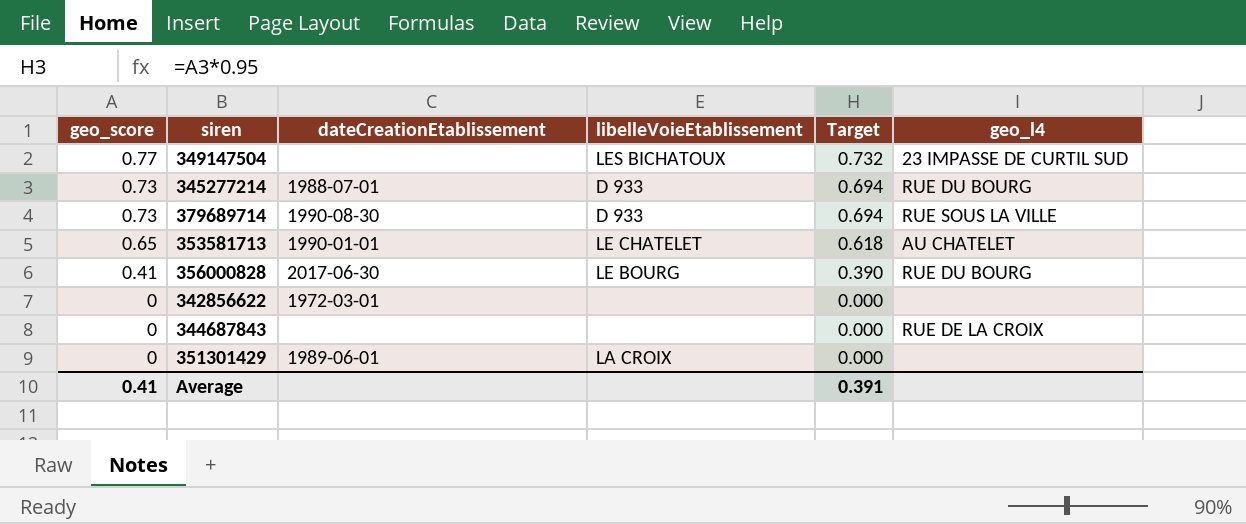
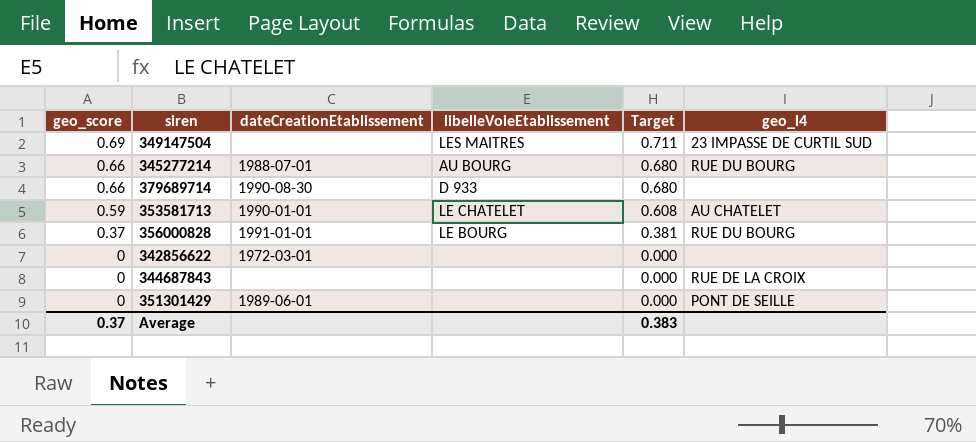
column Target | formula: [geo_score] * 0.95 -> [geo_score] * 1.03
349147504 | geo_score: 0.77 -> 0.69
349147504 | libelleVoieEtablissement: LES BICHATOUX -> LES MAITRES
345277214 | geo_score: 0.73 -> 0.66
345277214 | libelleVoieEtablissement: D 933 -> AU BOURG
379689714 | geo_score: 0.73 -> 0.66
379689714 | geo_l4: RUE SOUS LA VILLE -> none
353581713 | geo_score: 0.65 -> 0.59
356000828 | geo_score: 0.41 -> 0.37
356000828 | dateCreationEtablissement: 2017-06-30 -> 1991-01-01
351301429 | libelleVoieEtablissement: LA CROIX -> none
351301429 | geo_l4: none -> PONT DE SEILLE
Average | geo_score: 0.41 -> 0.37
Average | Target: 0.391 -> 0.383

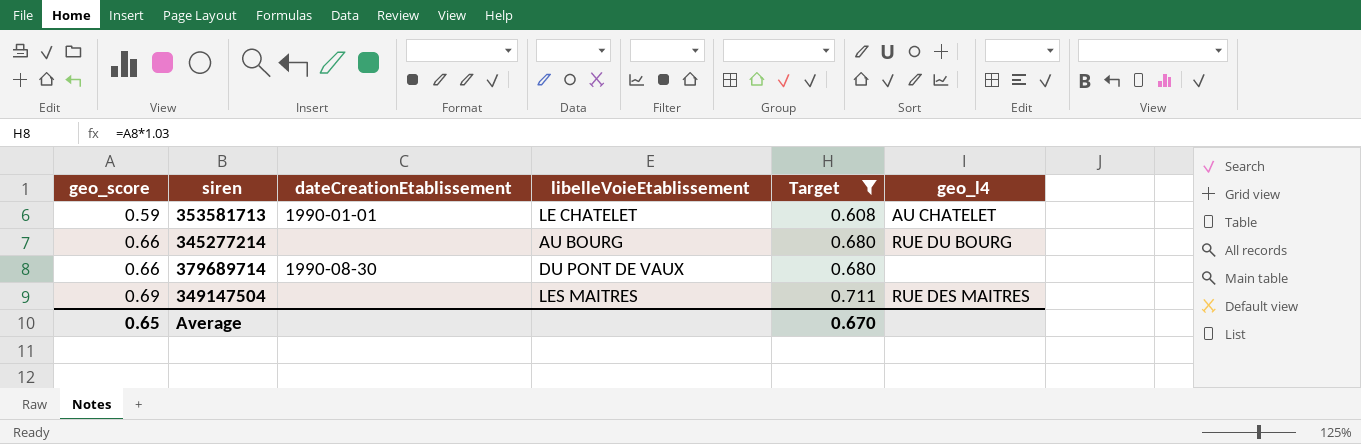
filter: none -> Target >= 0.608
row order: geo_score descending -> geo_score ascending
345277214 | dateCreationEtablissement: 1988-07-01 -> none
379689714 | libelleVoieEtablissement: D 933 -> DU PONT DE VAUX
349147504 | geo_l4: 23 IMPASSE DE CURTIL SUD -> RUE DES MAITRES
Average | geo_score: 0.37 -> 0.65
Average | Target: 0.383 -> 0.670

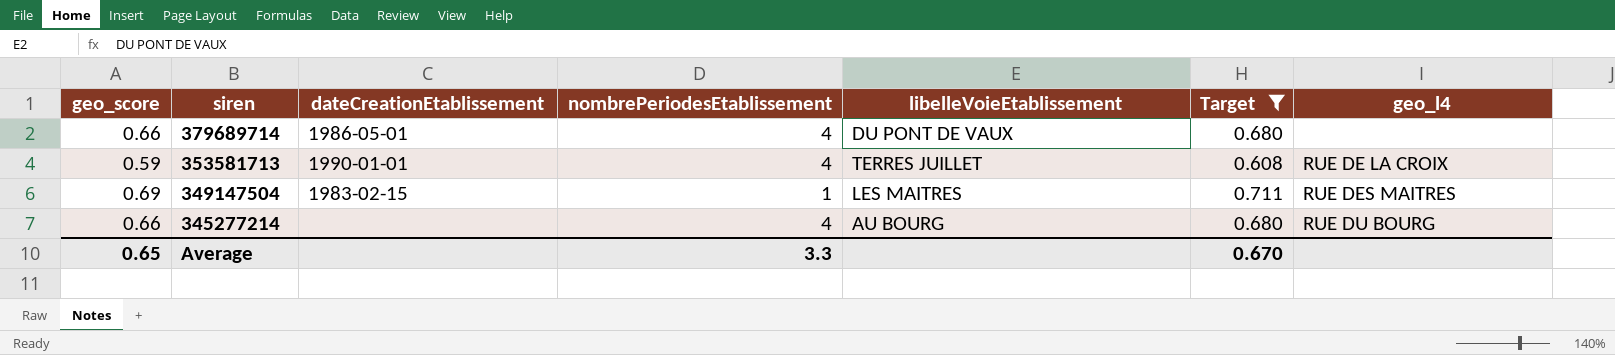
row order: geo_score ascending -> siren descending
column nombrePeriodesEtablissement | position: none -> 4
379689714 | dateCreationEtablissement: 1990-08-30 -> 1986-05-01
353581713 | libelleVoieEtablissement: LE CHATELET -> TERRES JUILLET
353581713 | geo_l4: AU CHATELET -> RUE DE LA CROIX
349147504 | dateCreationEtablissement: none -> 1983-02-15

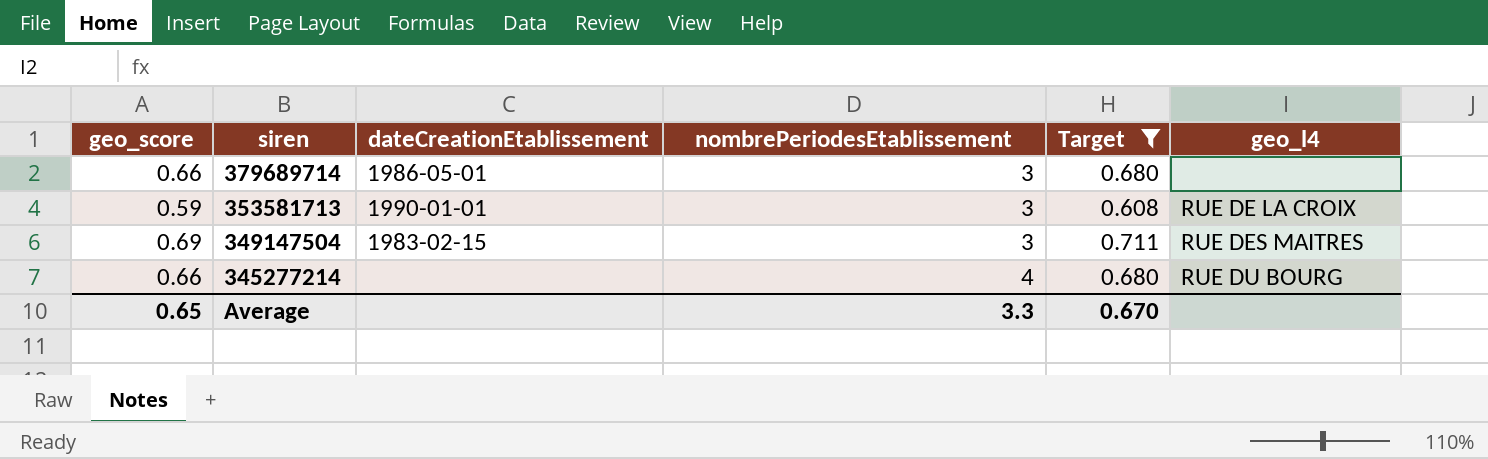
column libelleVoieEtablissement | position: 5 -> none
379689714 | nombrePeriodesEtablissement: 4 -> 3
353581713 | nombrePeriodesEtablissement: 4 -> 3
349147504 | nombrePeriodesEtablissement: 1 -> 3

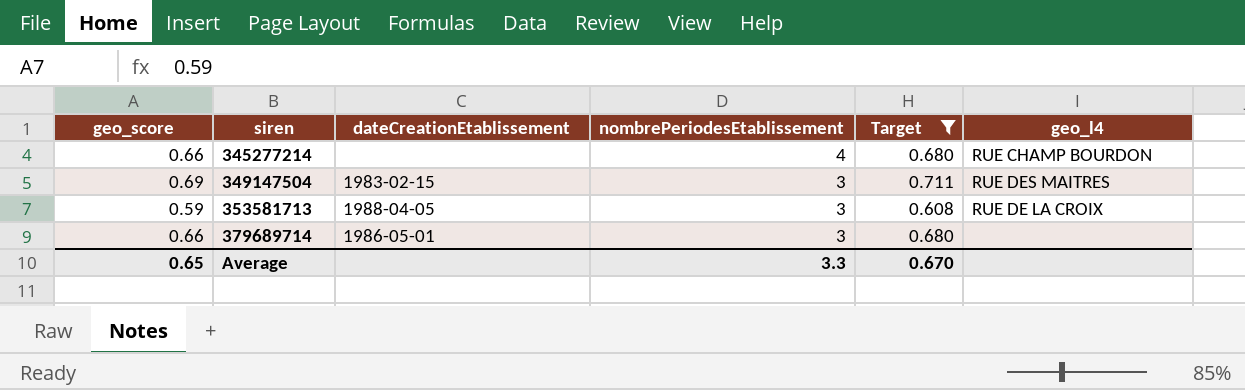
row order: siren descending -> siren ascending
345277214 | geo_l4: RUE DU BOURG -> RUE CHAMP BOURDON
353581713 | dateCreationEtablissement: 1990-01-01 -> 1988-04-05

